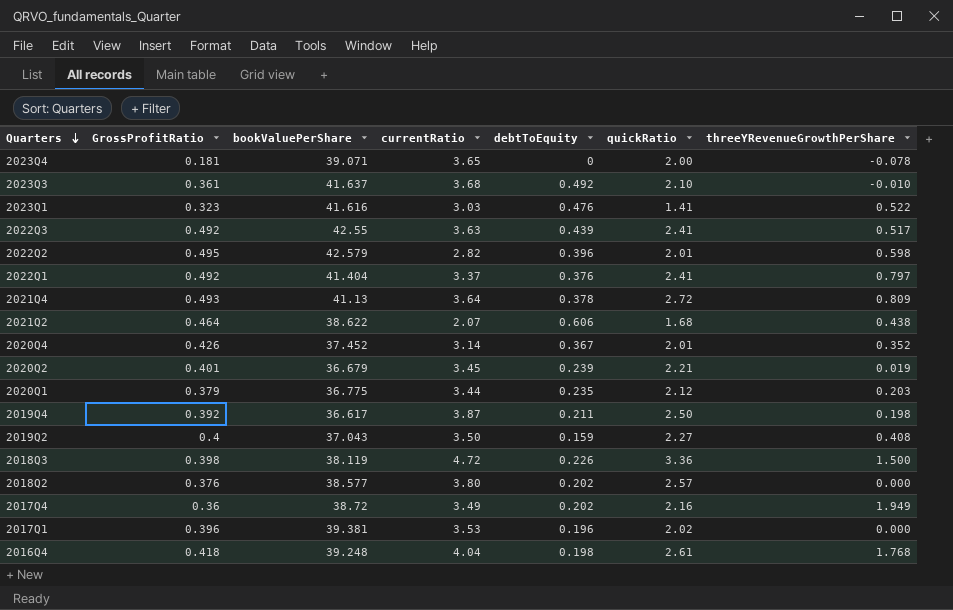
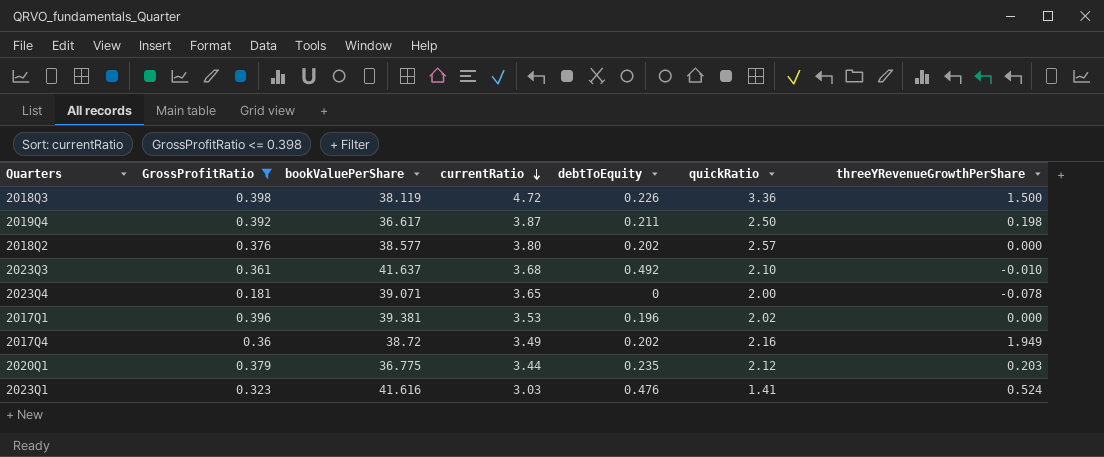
filter: none -> GrossProfitRatio <= 0.398
row order: Quarters descending -> currentRatio descending
2023Q1 | threeYRevenueGrowthPerShare: 0.522 -> 0.524

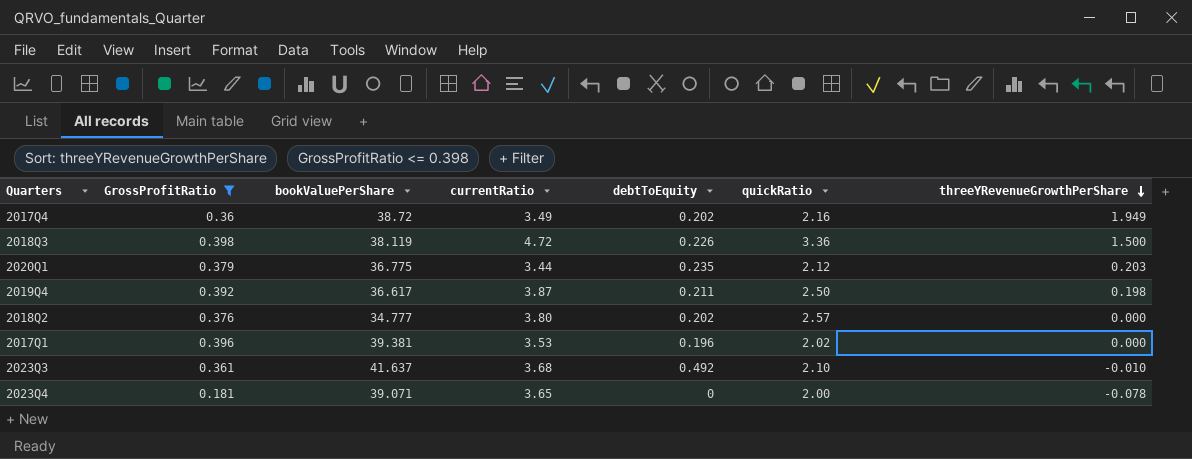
row order: currentRatio descending -> threeYRevenueGrowthPerShare descending
row 2023Q1: 0.323 | 41.616 | 3.03 | 0.476 | 1.41 | 0.524 -> none
2018Q2 | bookValuePerShare: 38.577 -> 34.777

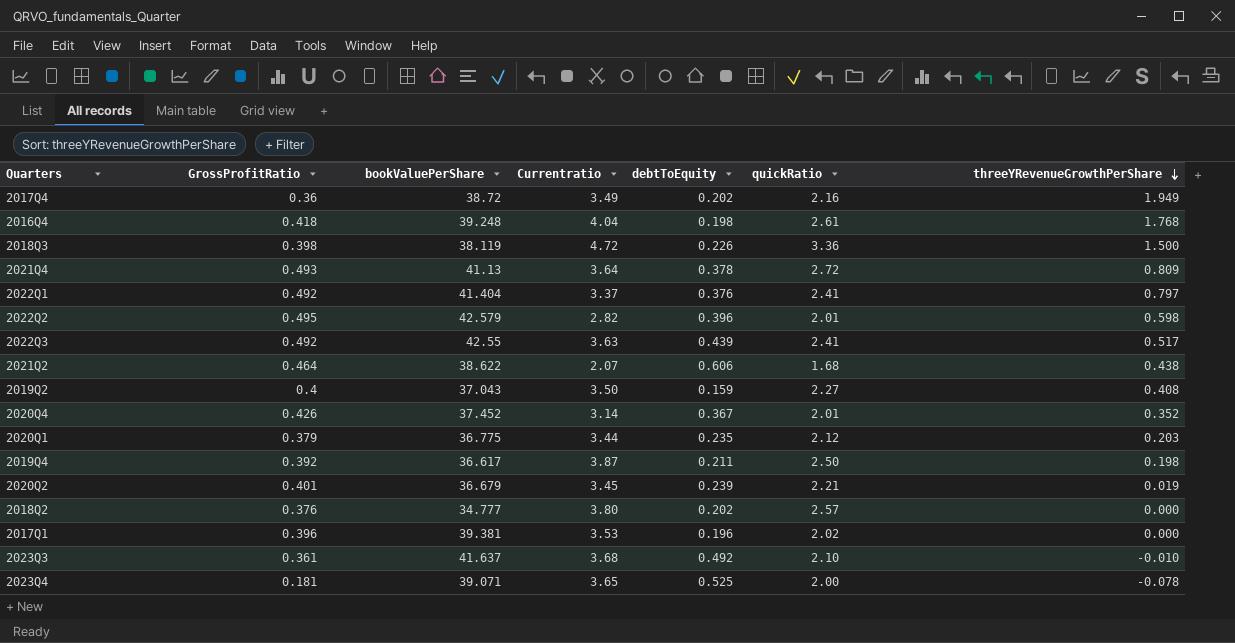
filter: GrossProfitRatio <= 0.398 -> none
column name: currentRatio -> Currentratio
2023Q4 | debtToEquity: 0 -> 0.525

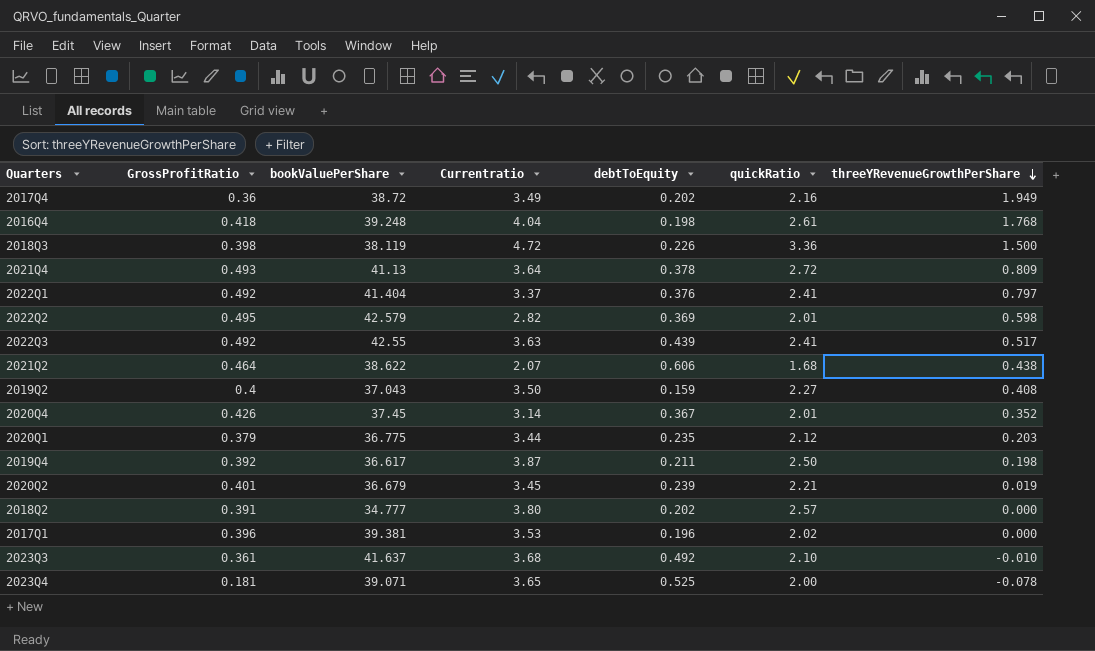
2022Q2 | debtToEquity: 0.396 -> 0.369
2020Q4 | bookValuePerShare: 37.452 -> 37.45
2018Q2 | GrossProfitRatio: 0.376 -> 0.391

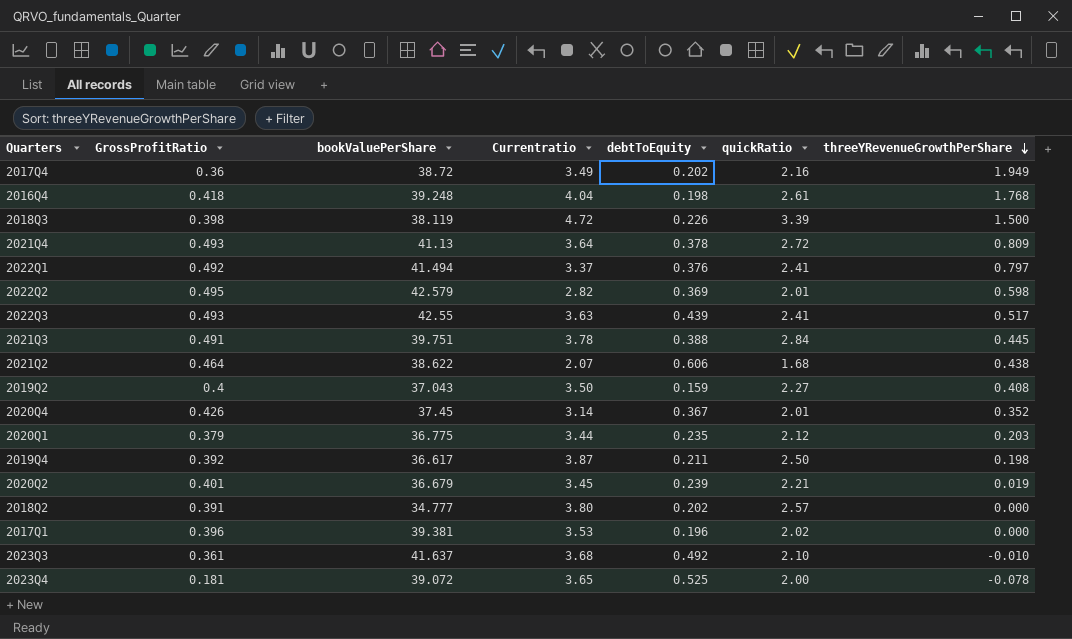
2018Q3 | quickRatio: 3.36 -> 3.39
2022Q1 | bookValuePerShare: 41.404 -> 41.494
2022Q3 | GrossProfitRatio: 0.492 -> 0.493
row 2021Q3: none -> 0.491 | 39.751 | 3.78 | 0.388 | 2.84 | 0.445
2023Q4 | bookValuePerShare: 39.071 -> 39.072

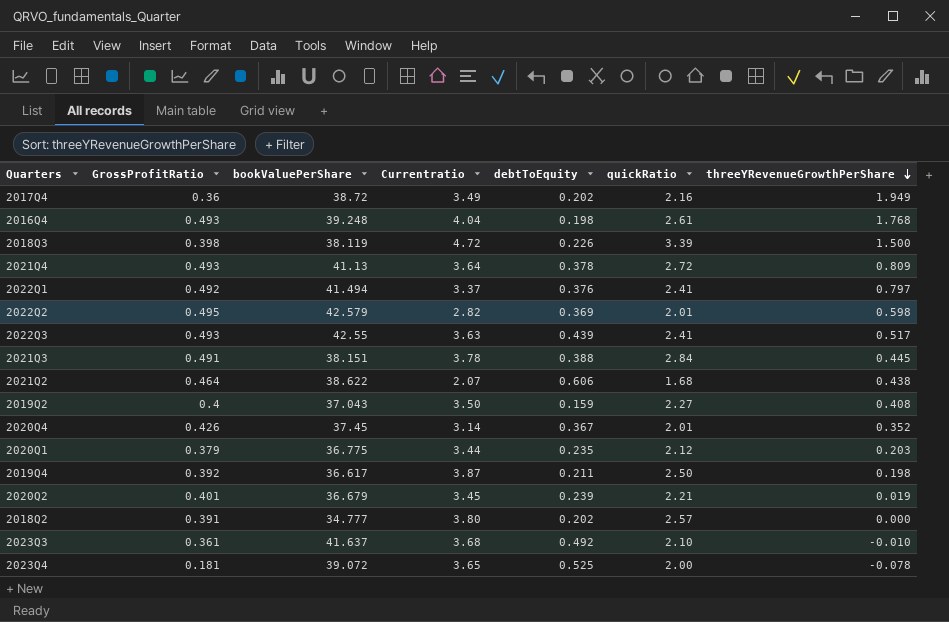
row 2017Q1: 0.396 | 39.381 | 3.53 | 0.196 | 2.02 | 0.000 -> none
2016Q4 | GrossProfitRatio: 0.418 -> 0.493
2021Q3 | bookValuePerShare: 39.751 -> 38.151

